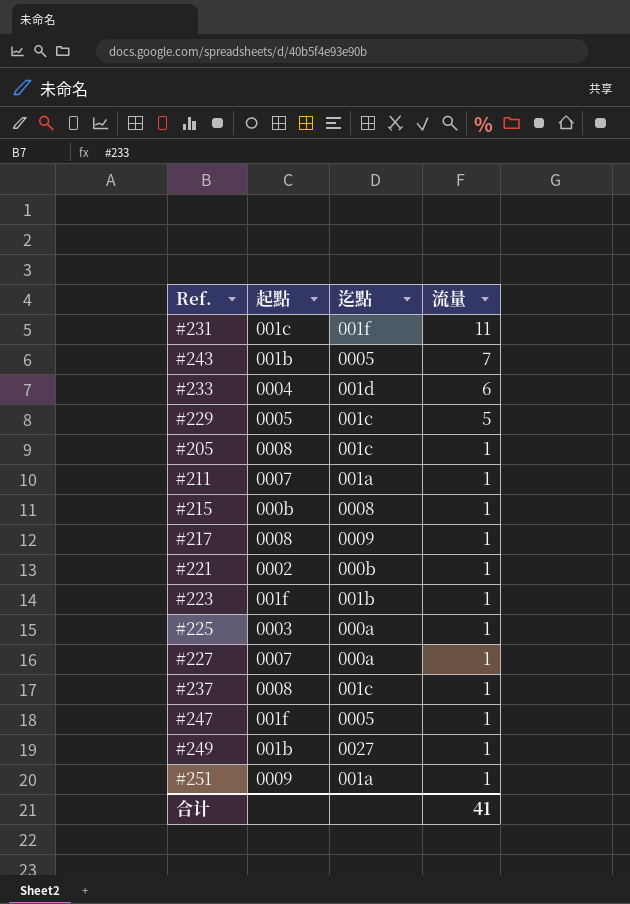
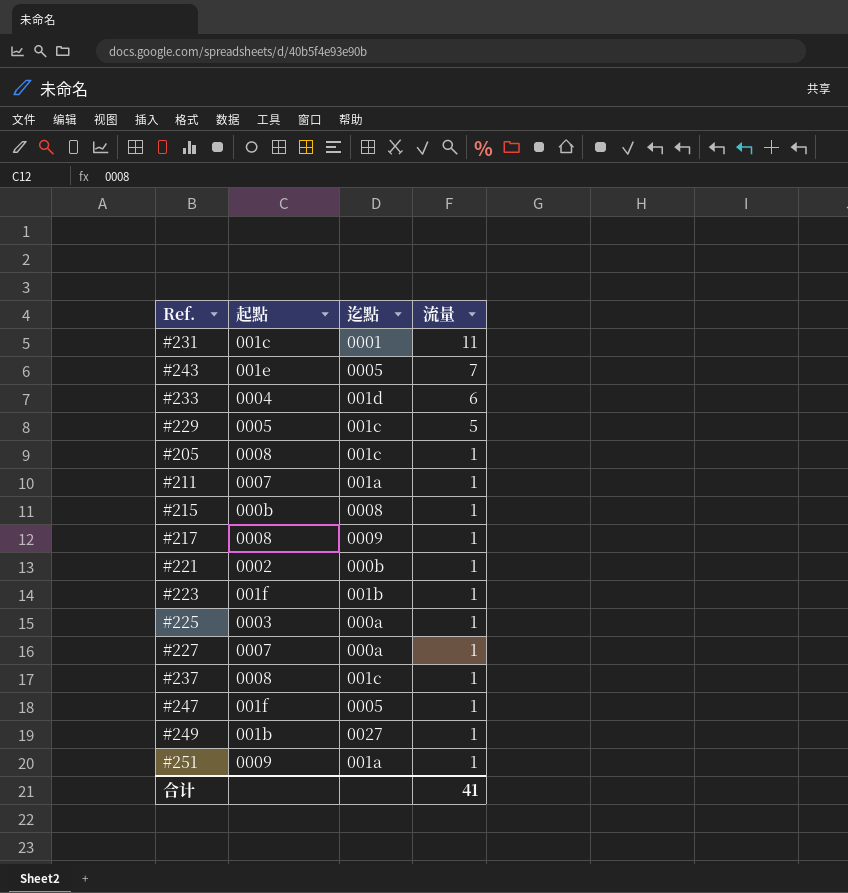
#231 | 迄點: 001f -> 0001
#243 | 起點: 001b -> 001e

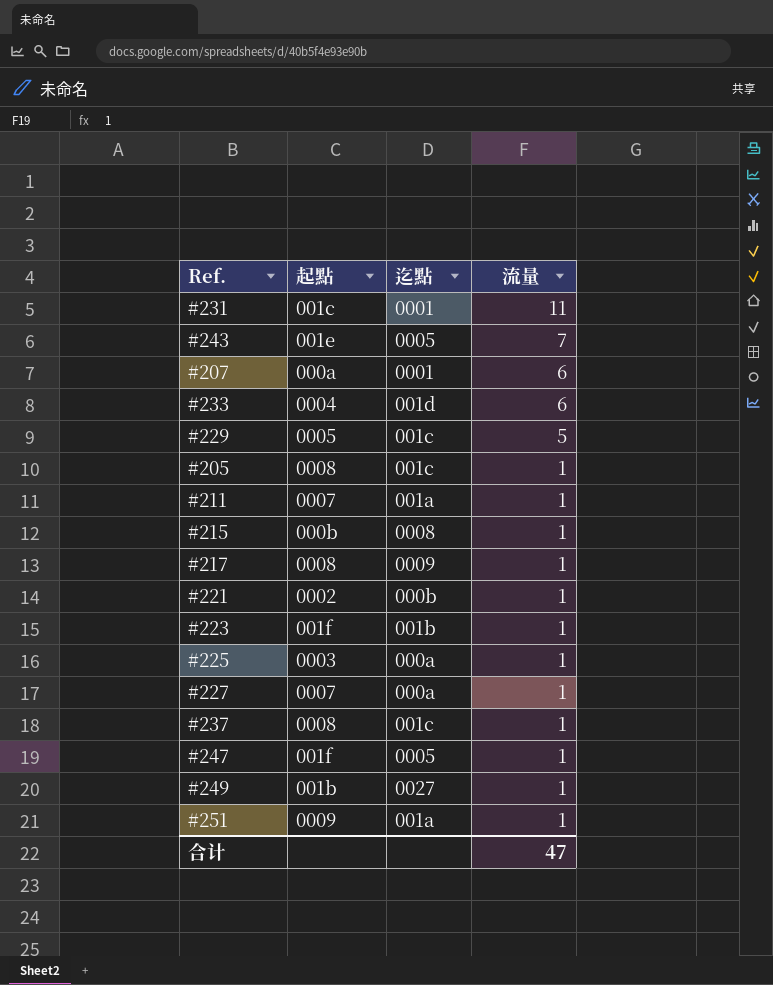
row #207: none -> 000a | 0001 | 6
合计 | 流量: 41 -> 47

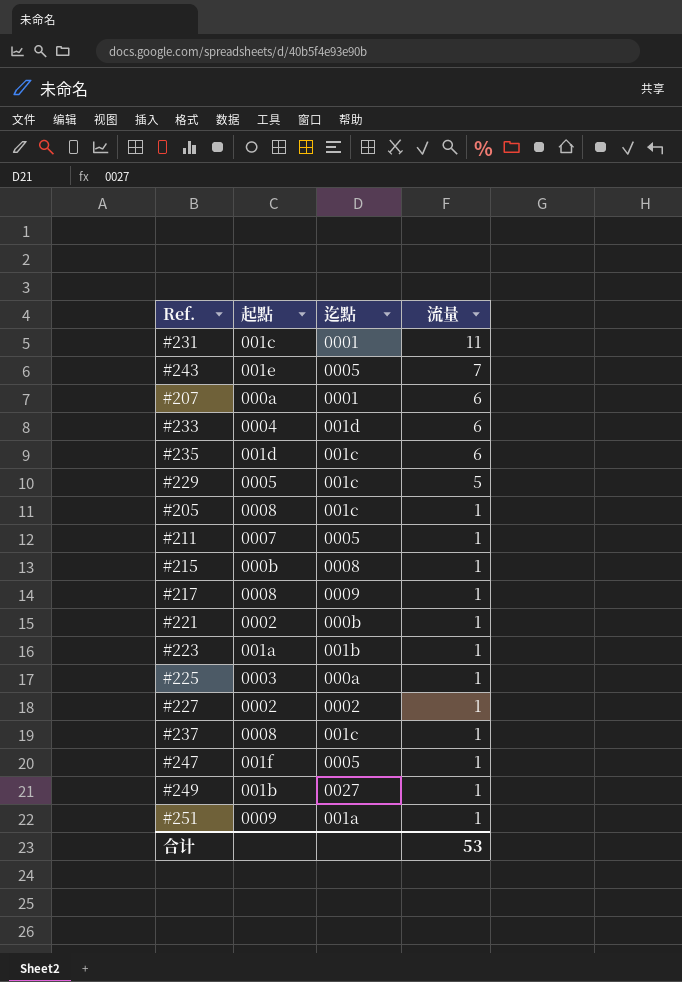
row #235: none -> 001d | 001c | 6
#211 | 迄點: 001a -> 0005
#223 | 起點: 001f -> 001a
#227 | 起點: 0007 -> 0002
#227 | 迄點: 000a -> 0002
合计 | 流量: 47 -> 53

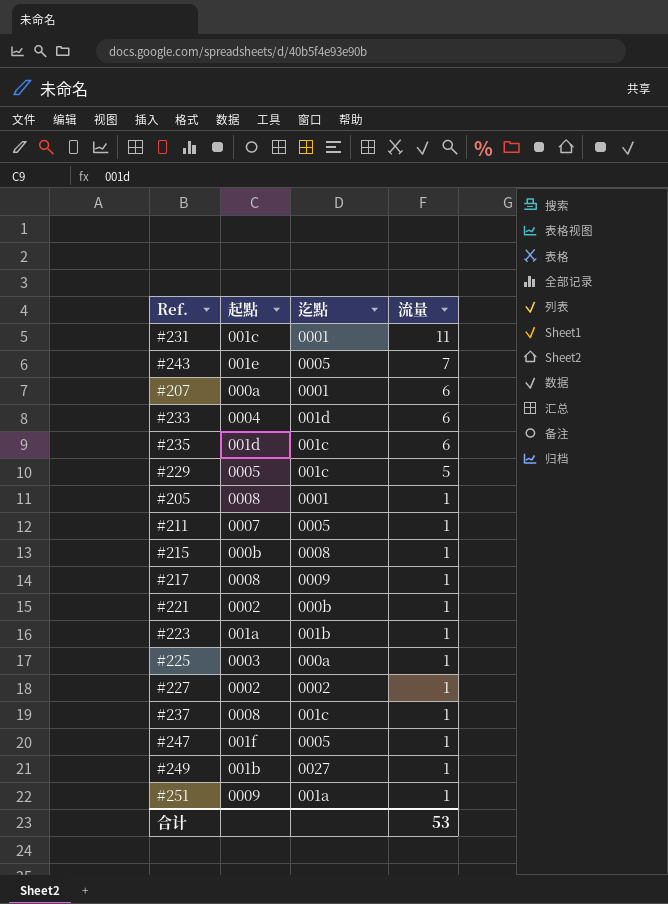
#205 | 迄點: 001c -> 0001

